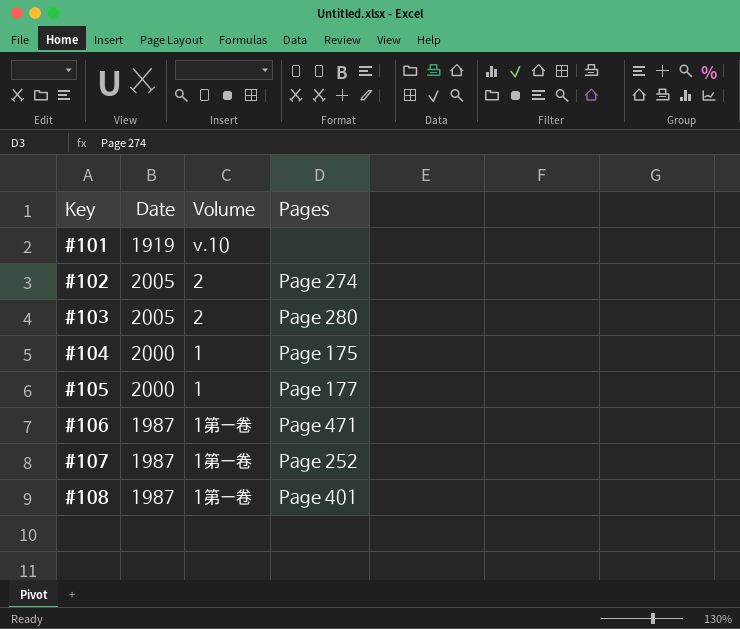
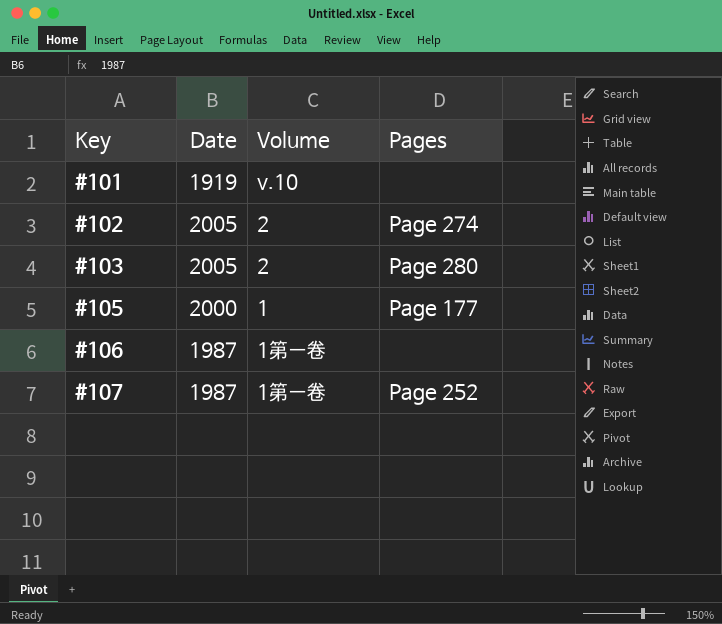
row #104: 2000 | 1 | Page 175 -> none
row #108: 1987 | 1第一卷 | Page 401 -> none
#106 | Pages: Page 471 -> none

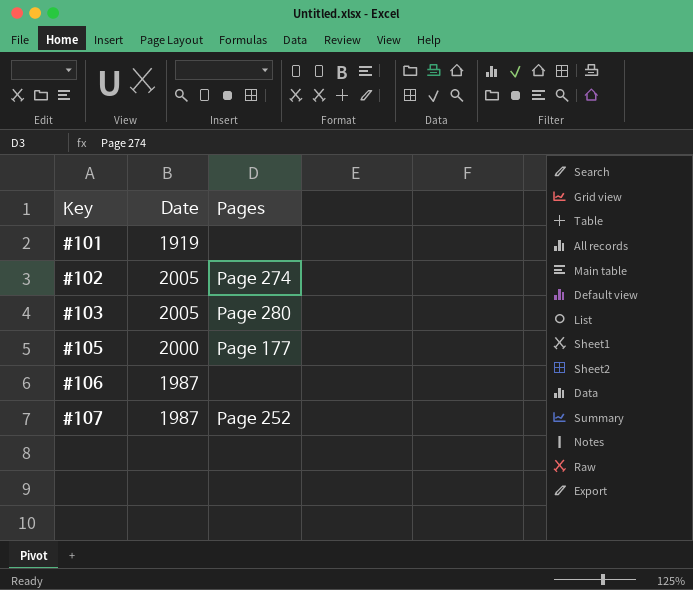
column Volume | position: 3 -> none

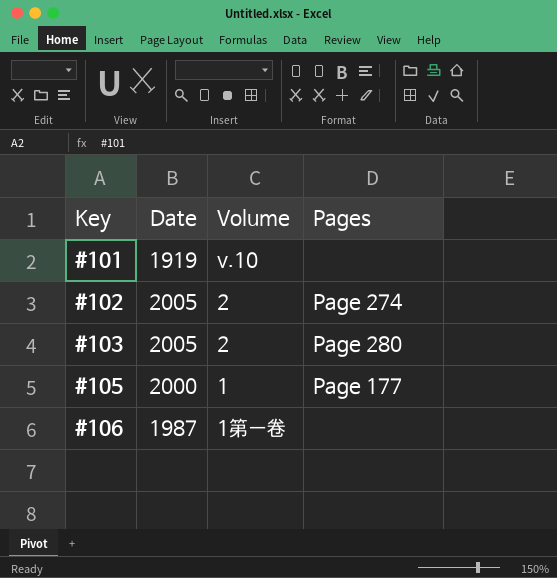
column Volume | position: none -> 3
row #107: 1987 | Page 252 -> none

